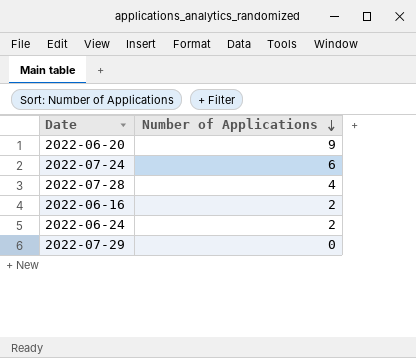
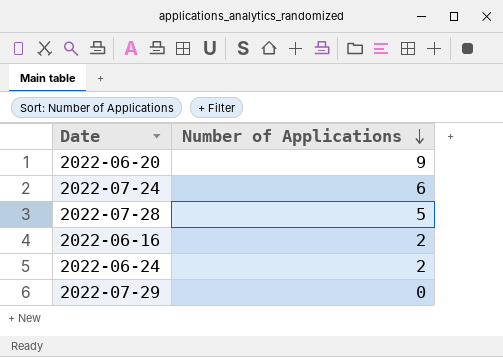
2022-07-28 | Number of Applications: 4 -> 5

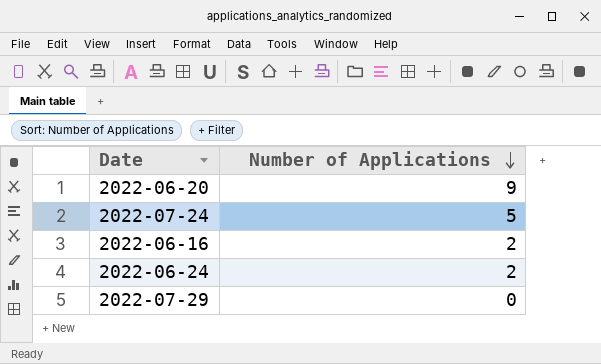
row 2022-07-28: 5 -> none
2022-07-24 | Number of Applications: 6 -> 5

